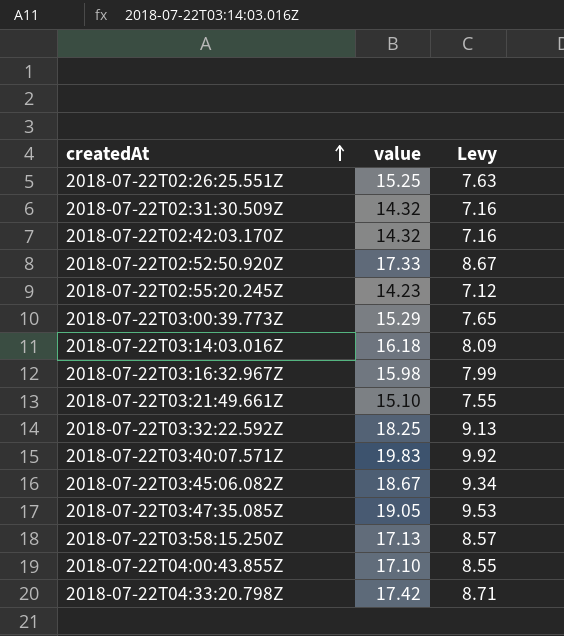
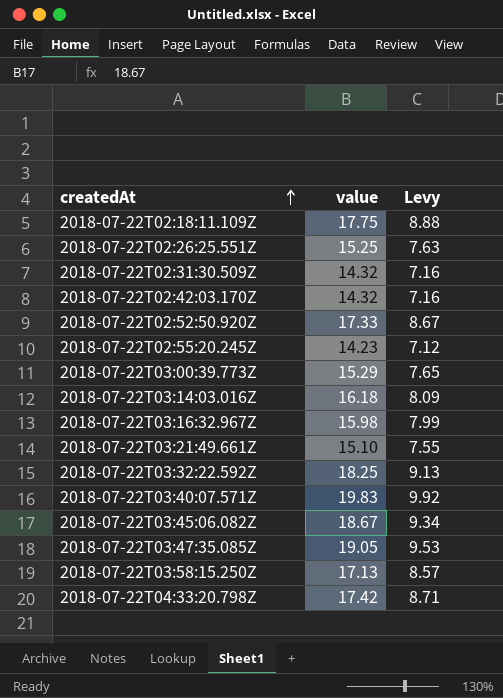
row 2018-07-22T04:00:43.855Z: 17.10 | 8.55 -> none
row 2018-07-22T02:18:11.109Z: none -> 17.75 | 8.88

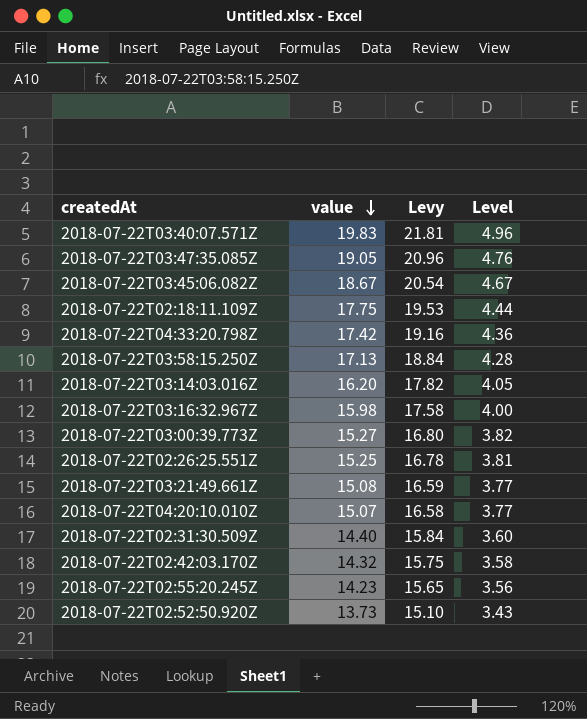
row order: createdAt ascending -> value descending
column Levy | formula: [value] * 0.5 -> [value] * 1.1
column Level | formula: none -> [value] * 0.25
row 2018-07-22T03:32:22.592Z: 18.25 | 9.13 -> none
2018-07-22T03:14:03.016Z | value: 16.18 -> 16.20
2018-07-22T03:00:39.773Z | value: 15.29 -> 15.27
2018-07-22T03:21:49.661Z | value: 15.10 -> 15.08
row 2018-07-22T04:20:10.010Z: none -> 15.07 | 16.58 | 3.77
2018-07-22T02:31:30.509Z | value: 14.32 -> 14.40
2018-07-22T02:52:50.920Z | value: 17.33 -> 13.73

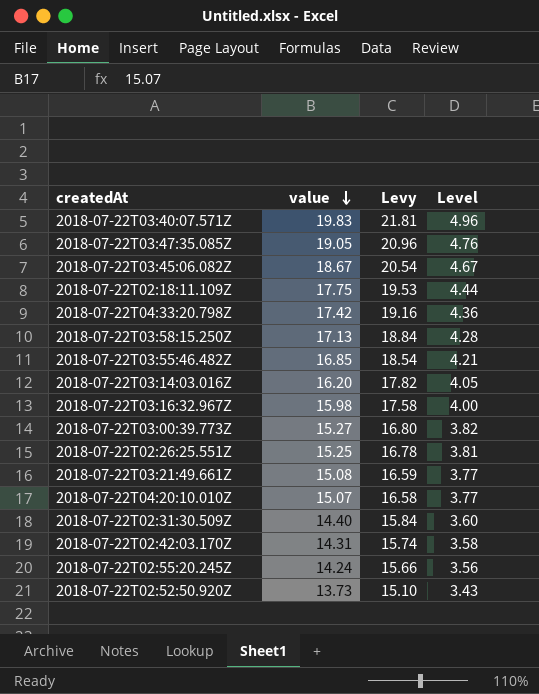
row 2018-07-22T03:55:46.482Z: none -> 16.85 | 18.54 | 4.21
2018-07-22T02:42:03.170Z | value: 14.32 -> 14.31
2018-07-22T02:42:03.170Z | Levy: 15.75 -> 15.74
2018-07-22T02:55:20.245Z | value: 14.23 -> 14.24
2018-07-22T02:55:20.245Z | Levy: 15.65 -> 15.66

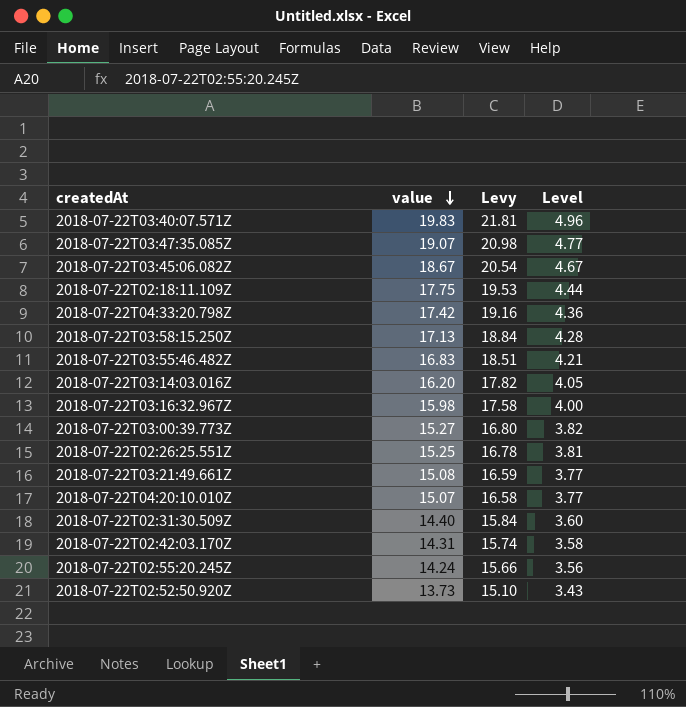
2018-07-22T03:47:35.085Z | value: 19.05 -> 19.07
2018-07-22T03:47:35.085Z | Levy: 20.96 -> 20.98
2018-07-22T03:47:35.085Z | Level: 4.76 -> 4.77
2018-07-22T03:55:46.482Z | value: 16.85 -> 16.83
2018-07-22T03:55:46.482Z | Levy: 18.54 -> 18.51

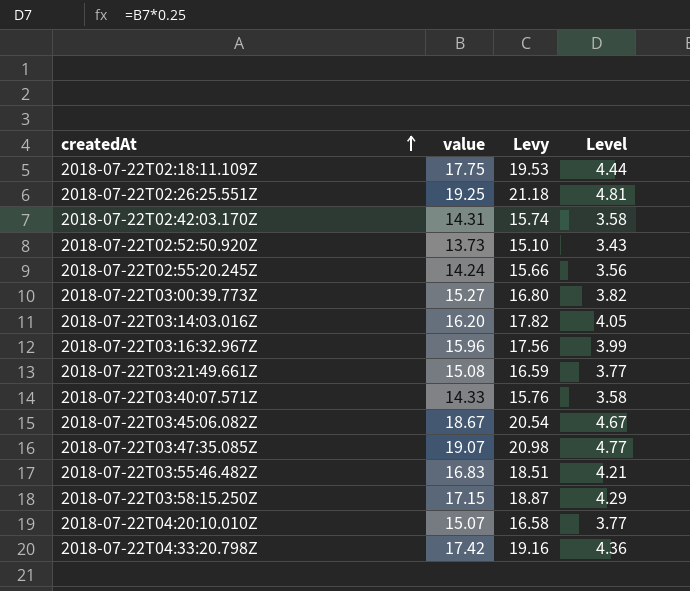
row order: value descending -> createdAt ascending
row 2018-07-22T02:31:30.509Z: 14.40 | 15.84 | 3.60 -> none
2018-07-22T02:26:25.551Z | value: 15.25 -> 19.25
2018-07-22T02:26:25.551Z | Levy: 16.78 -> 21.18
2018-07-22T02:26:25.551Z | Level: 3.81 -> 4.81
2018-07-22T03:16:32.967Z | value: 15.98 -> 15.96
2018-07-22T03:16:32.967Z | Levy: 17.58 -> 17.56
2018-07-22T03:16:32.967Z | Level: 4.00 -> 3.99
2018-07-22T03:40:07.571Z | value: 19.83 -> 14.33
2018-07-22T03:40:07.571Z | Levy: 21.81 -> 15.76
2018-07-22T03:40:07.571Z | Level: 4.96 -> 3.58
2018-07-22T03:58:15.250Z | value: 17.13 -> 17.15
2018-07-22T03:58:15.250Z | Levy: 18.84 -> 18.87
2018-07-22T03:58:15.250Z | Level: 4.28 -> 4.29

